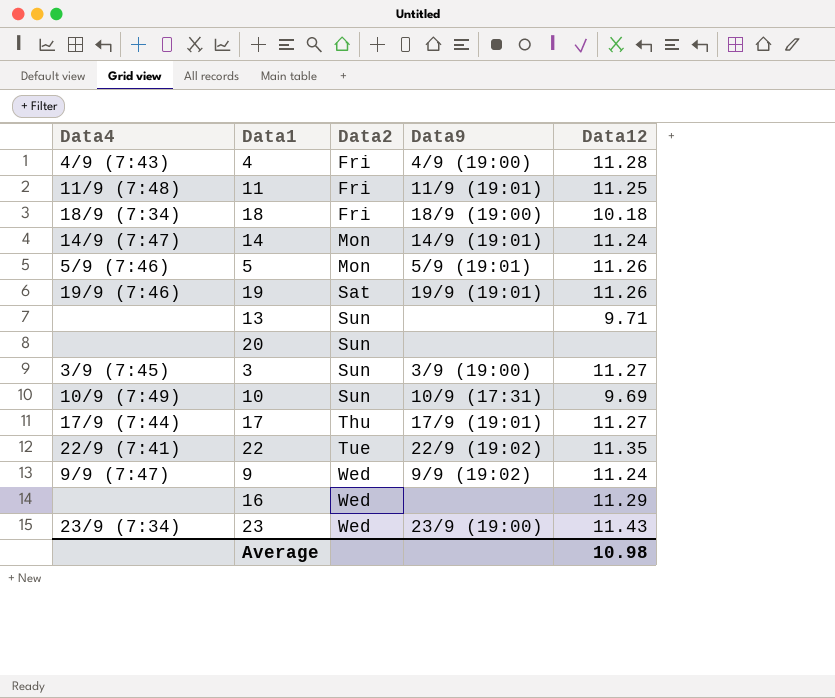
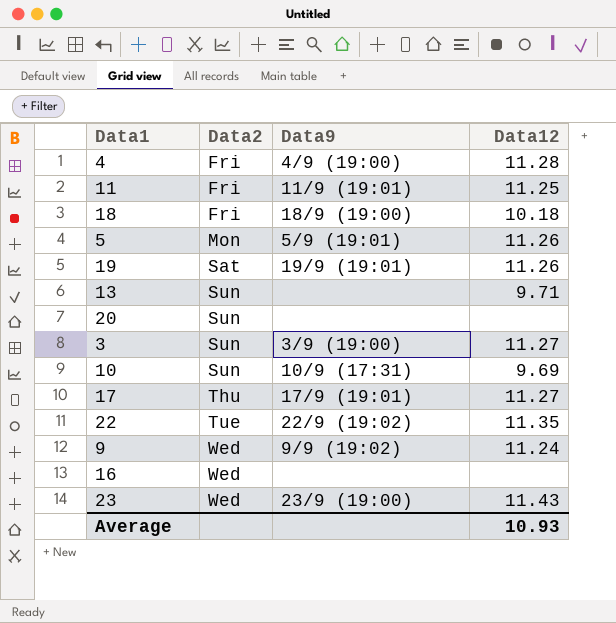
column Data4 | position: 1 -> none
row 14: 14/9 (7:47) | Mon | 14/9 (19:01) | 11.24 -> none
16 | Data12: 11.29 -> none
Average | Data12: 10.98 -> 10.93

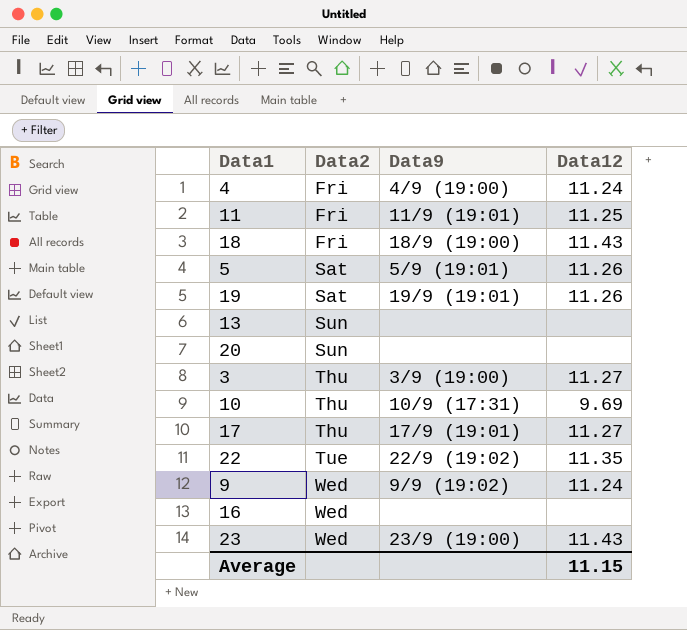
4 | Data12: 11.28 -> 11.24
18 | Data12: 10.18 -> 11.43
5 | Data2: Mon -> Sat
13 | Data12: 9.71 -> none
3 | Data2: Sun -> Thu
10 | Data2: Sun -> Thu
Average | Data12: 10.93 -> 11.15

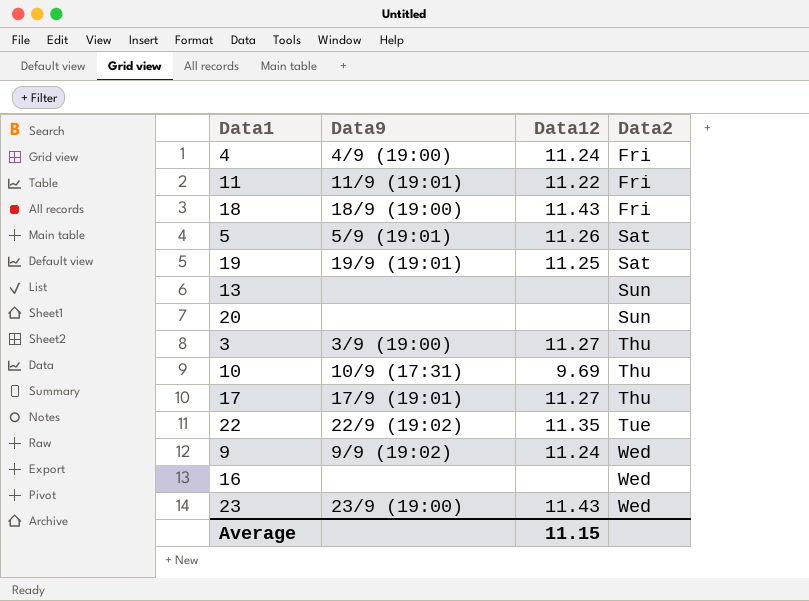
column Data2 | position: 2 -> 4
11 | Data12: 11.25 -> 11.22
19 | Data12: 11.26 -> 11.25

